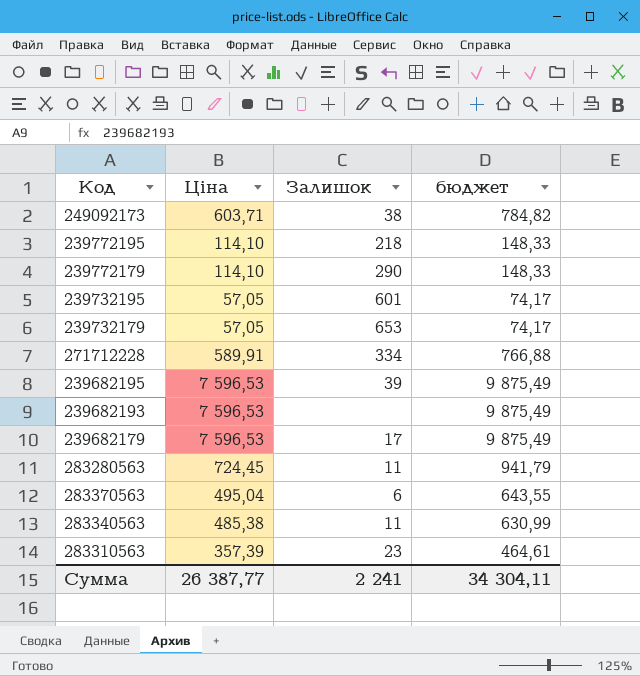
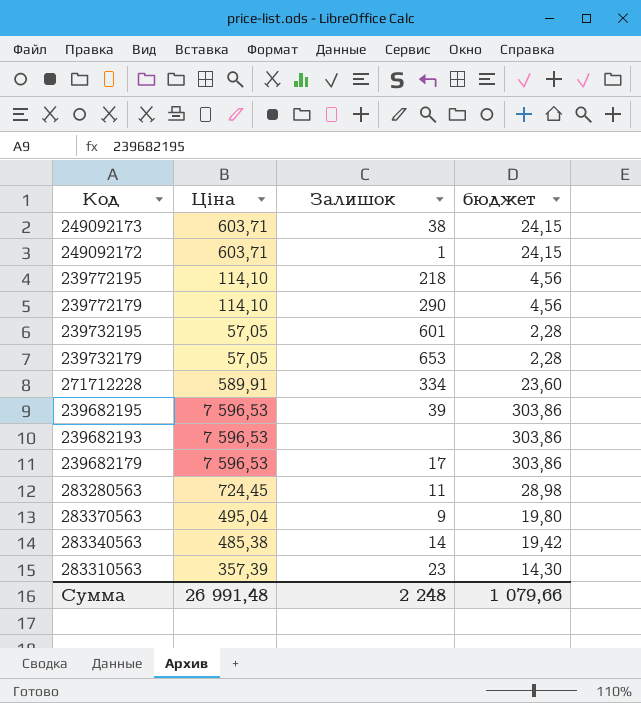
column бюджет | formula: [Ціна] * 1,3 -> [Ціна] * 0,04
row 249092172: none -> 603,71 | 1 | 24,15
283370563 | Залишок: 6 -> 9
283340563 | Залишок: 11 -> 14
Сумма | Ціна: 26 387,77 -> 26 991,48
Сумма | Залишок: 2 241 -> 2 248
Сумма | бюджет: 34 304,11 -> 1 079,66

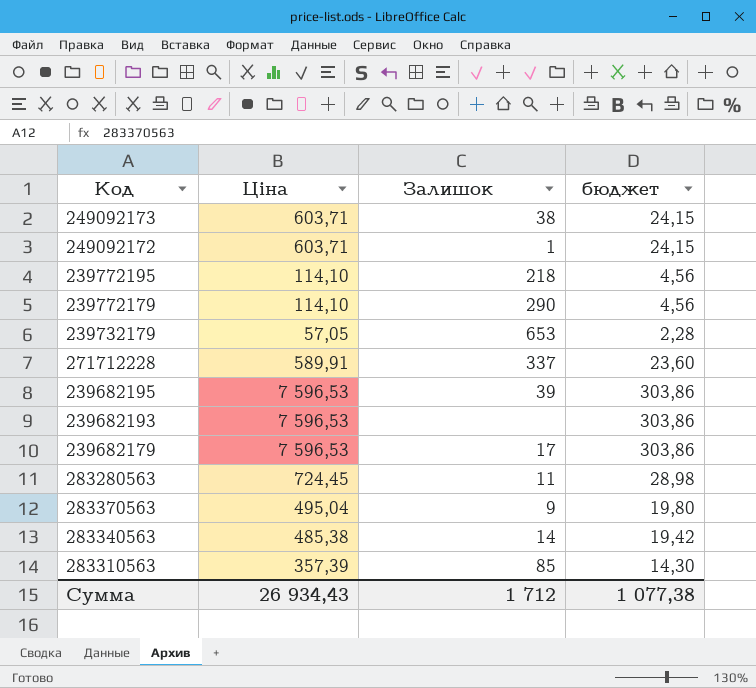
row 239732195: 57,05 | 601 | 2,28 -> none
271712228 | Залишок: 334 -> 337
283310563 | Залишок: 23 -> 85
Сумма | Ціна: 26 991,48 -> 26 934,43
Сумма | Залишок: 2 248 -> 1 712
Сумма | бюджет: 1 079,66 -> 1 077,38

